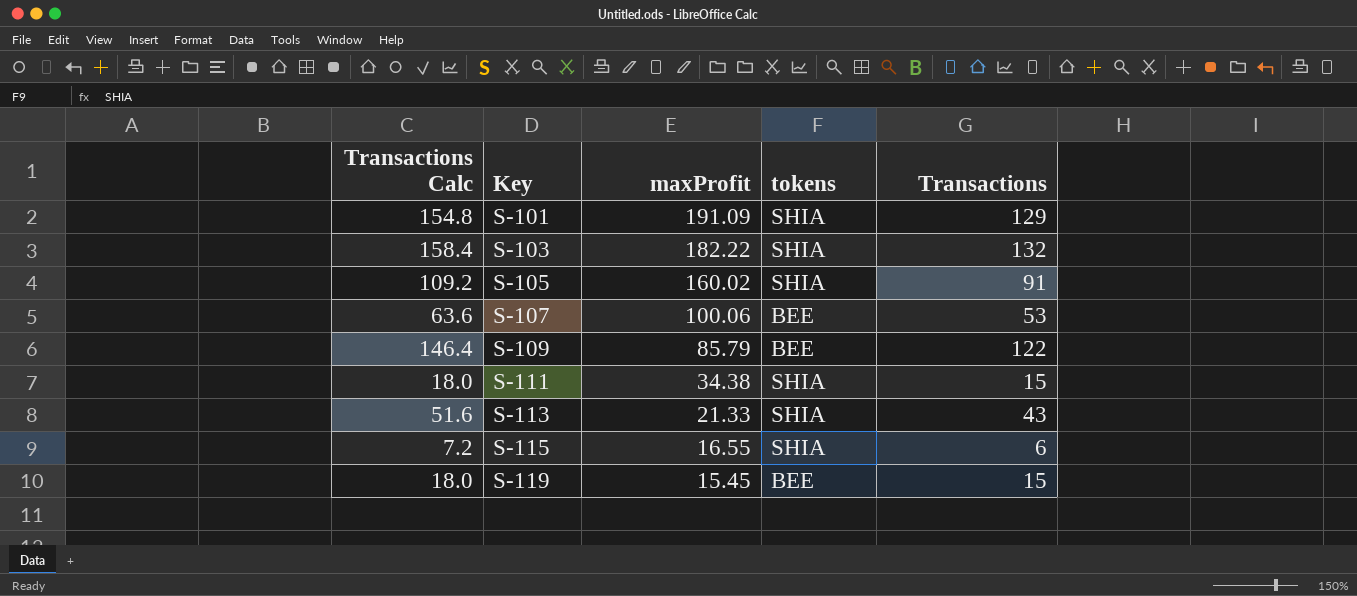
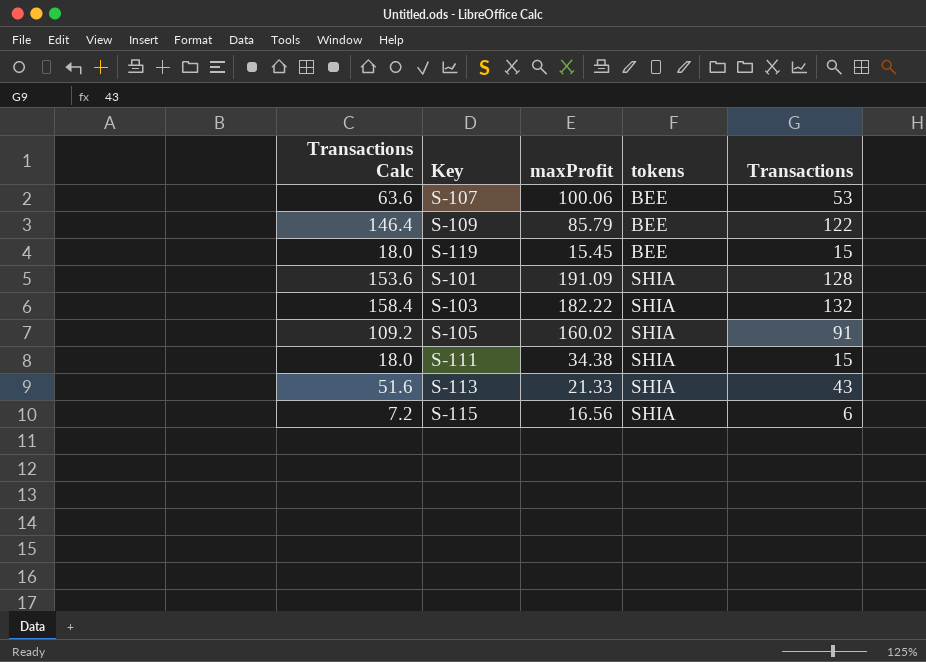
row order: Key ascending -> tokens ascending
S-101 | Transactions Calc: 154.8 -> 153.6
S-101 | Transactions: 129 -> 128
S-115 | maxProfit: 16.55 -> 16.56

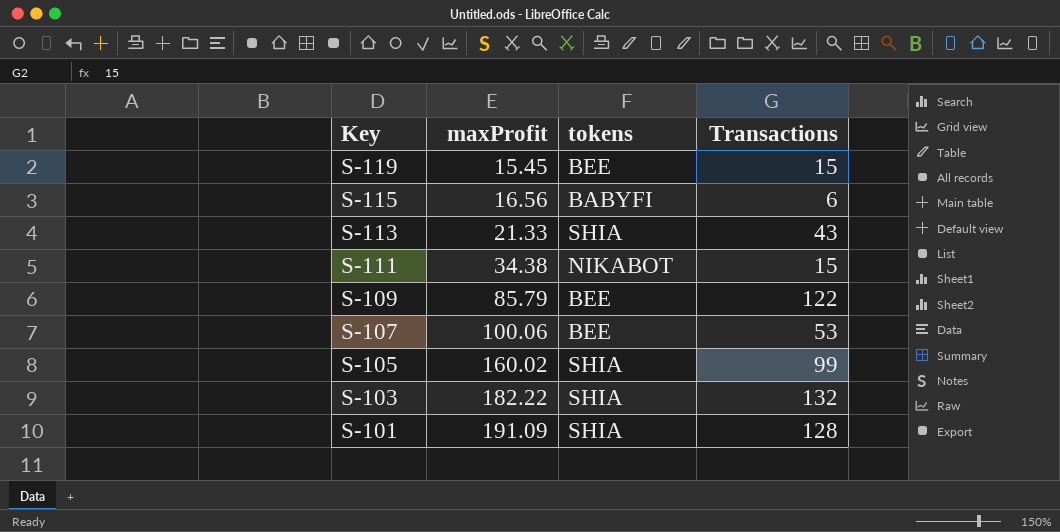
row order: tokens ascending -> Key descending
column Transactions Calc | formula: [Transactions] * 1.2 -> none
S-115 | tokens: SHIA -> BABYFI
S-111 | tokens: SHIA -> NIKABOT
S-105 | Transactions: 91 -> 99

